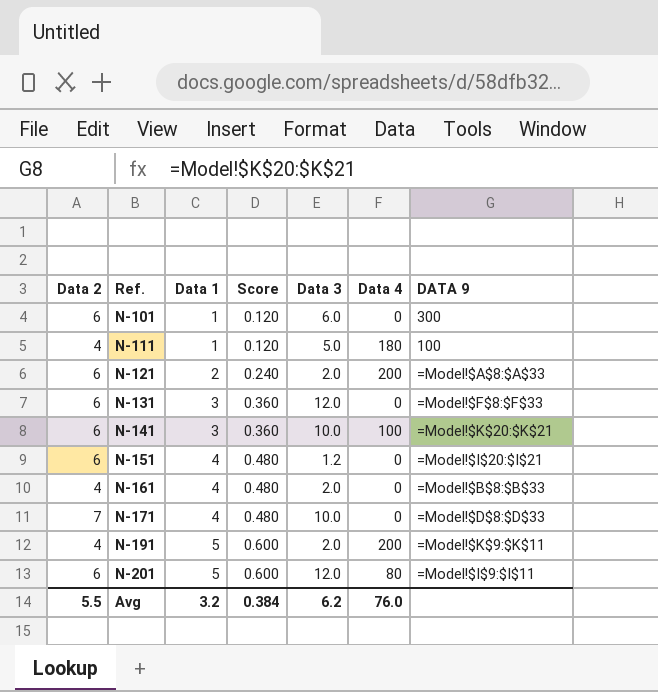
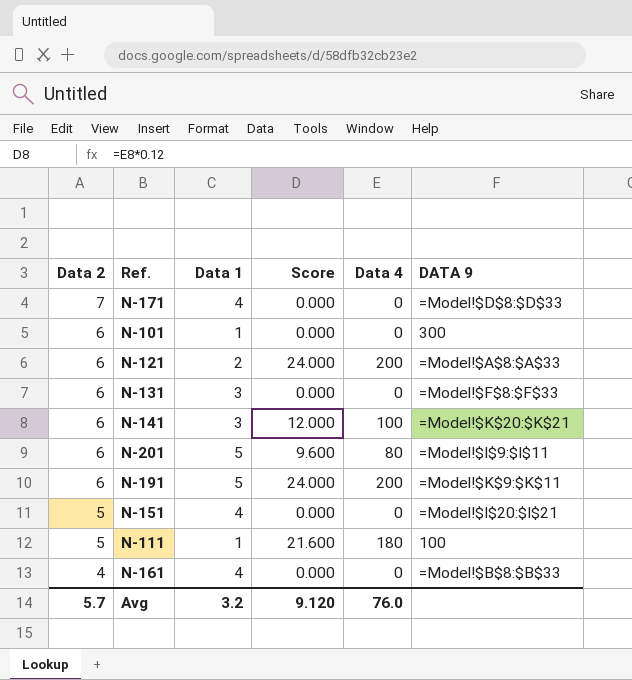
row order: Ref. ascending -> Data 2 descending
column Data 3 | position: 5 -> none
column Score | formula: [Data 1] * 0.12 -> [Data 4] * 0.12
N-191 | Data 2: 4 -> 6
N-151 | Data 2: 6 -> 5
N-111 | Data 2: 4 -> 5
Avg | Data 2: 5.5 -> 5.7
Avg | Score: 0.384 -> 9.120

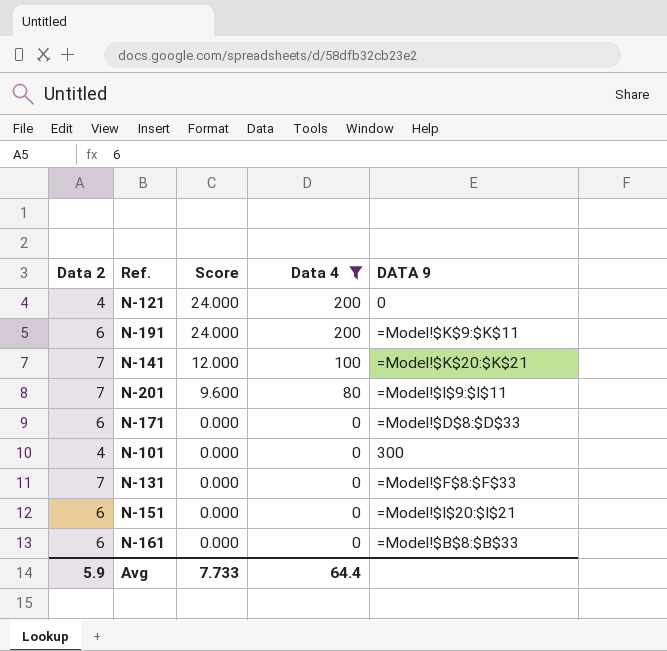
filter: none -> Data 4 != 180
row order: Data 2 descending -> Score descending
column Data 1 | position: 3 -> none
N-121 | Data 2: 6 -> 4
N-121 | DATA 9: =Model!$A$8:$A$33 -> 0
N-141 | Data 2: 6 -> 7
N-201 | Data 2: 6 -> 7
N-171 | Data 2: 7 -> 6
N-101 | Data 2: 6 -> 4
N-131 | Data 2: 6 -> 7
N-151 | Data 2: 5 -> 6
N-161 | Data 2: 4 -> 6
Avg | Data 2: 5.7 -> 5.9
Avg | Score: 9.120 -> 7.733
Avg | Data 4: 76.0 -> 64.4

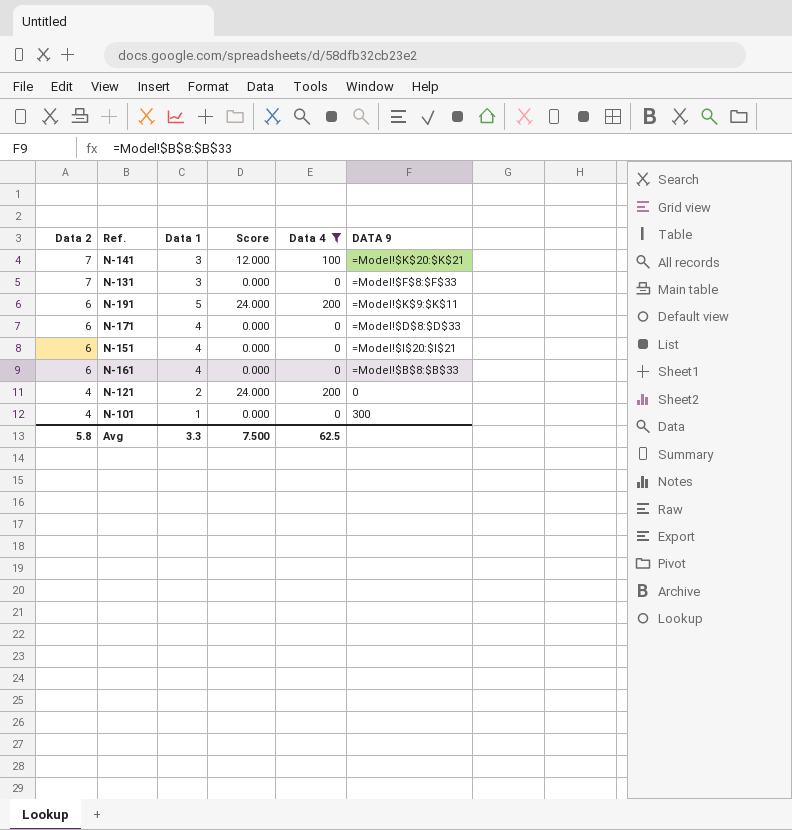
row order: Score descending -> Data 2 descending
column Data 1 | position: none -> 3
row N-201: 7 | 9.600 | 80 | =Model!$I$9:$I$11 -> none
Avg | Data 2: 5.9 -> 5.8
Avg | Score: 7.733 -> 7.500
Avg | Data 4: 64.4 -> 62.5

